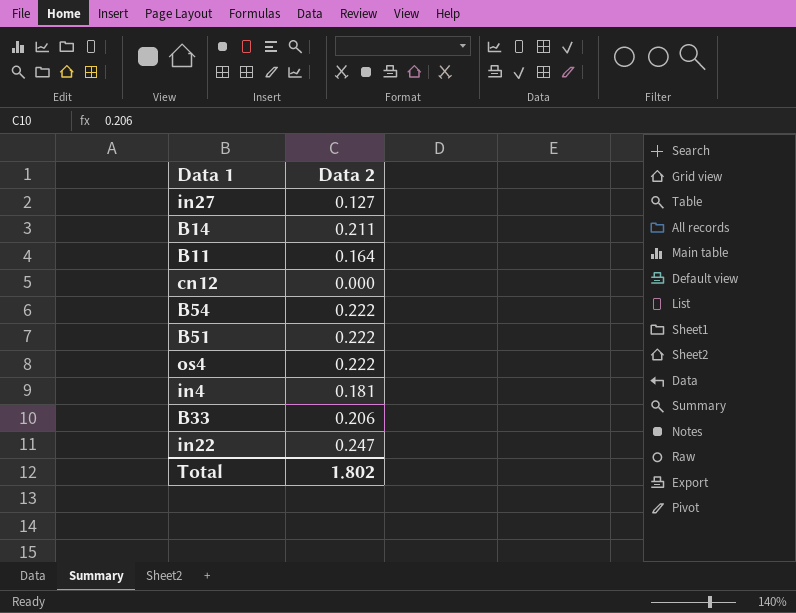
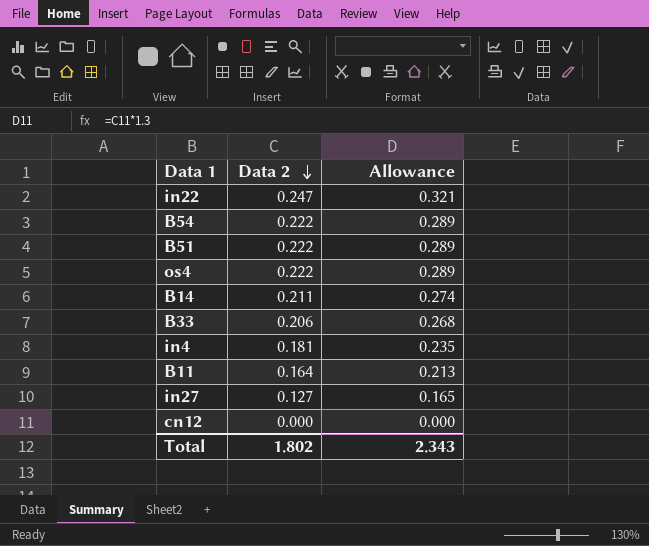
row order: none -> Data 2 descending
column Allowance | formula: none -> [Data 2] * 1.3

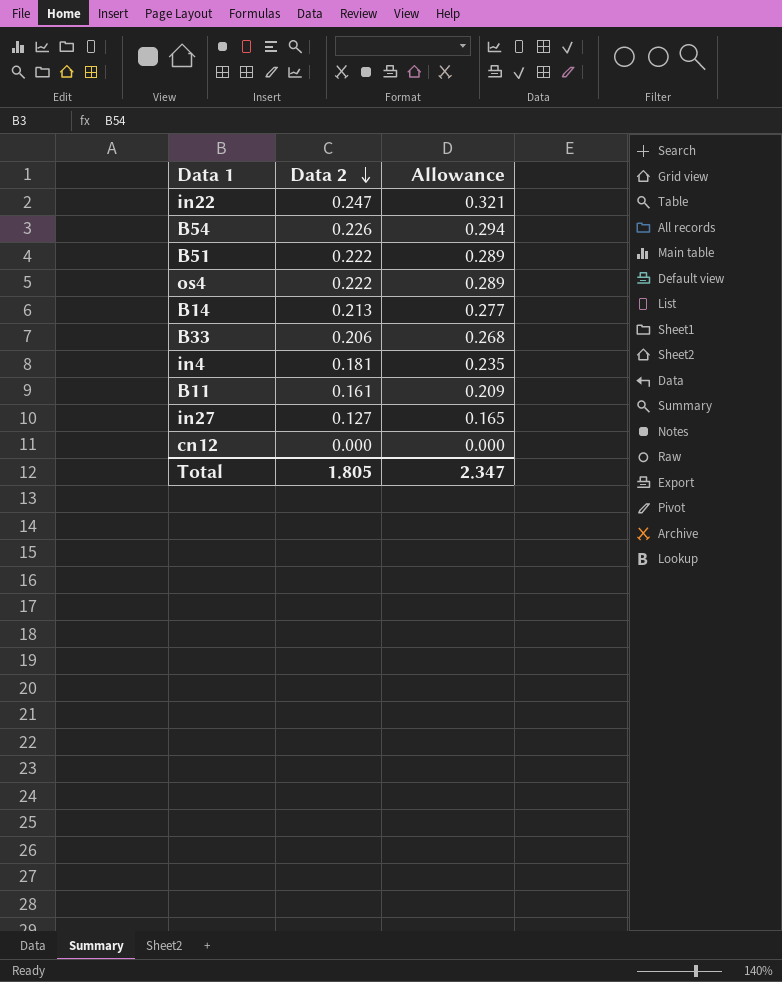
B54 | Data 2: 0.222 -> 0.226
B54 | Allowance: 0.289 -> 0.294
B14 | Data 2: 0.211 -> 0.213
B14 | Allowance: 0.274 -> 0.277
B11 | Data 2: 0.164 -> 0.161
B11 | Allowance: 0.213 -> 0.209
Total | Data 2: 1.802 -> 1.805
Total | Allowance: 2.343 -> 2.347

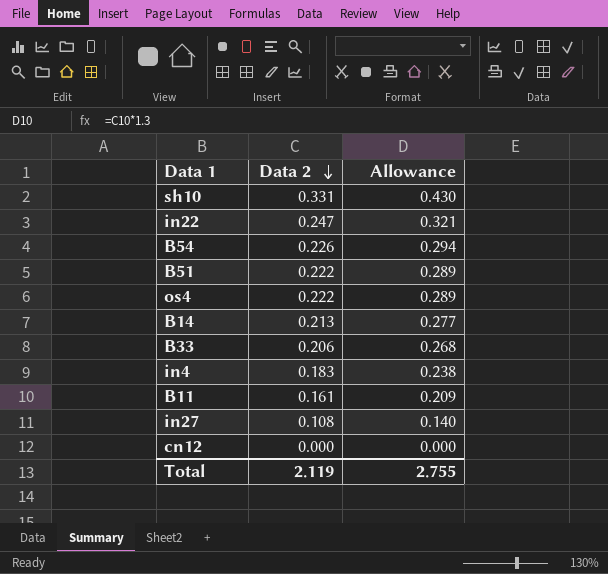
row sh10: none -> 0.331 | 0.430
in4 | Data 2: 0.181 -> 0.183
in4 | Allowance: 0.235 -> 0.238
in27 | Data 2: 0.127 -> 0.108
in27 | Allowance: 0.165 -> 0.140
Total | Data 2: 1.805 -> 2.119
Total | Allowance: 2.347 -> 2.755

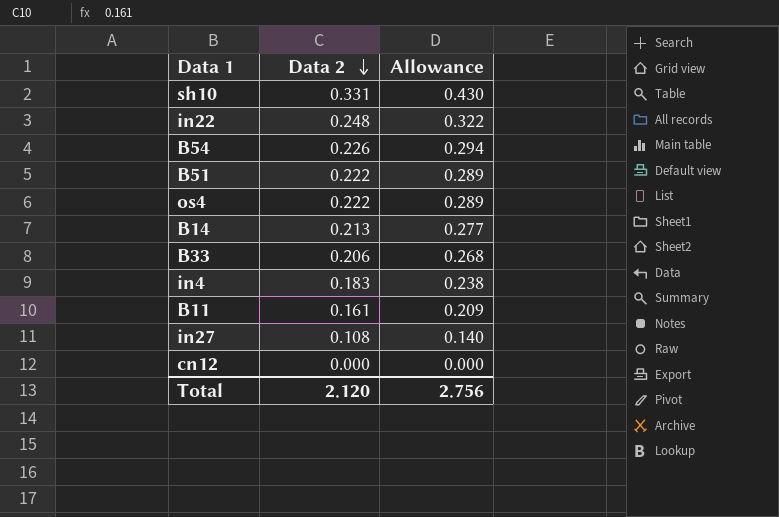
in22 | Data 2: 0.247 -> 0.248
in22 | Allowance: 0.321 -> 0.322
Total | Data 2: 2.119 -> 2.120
Total | Allowance: 2.755 -> 2.756

